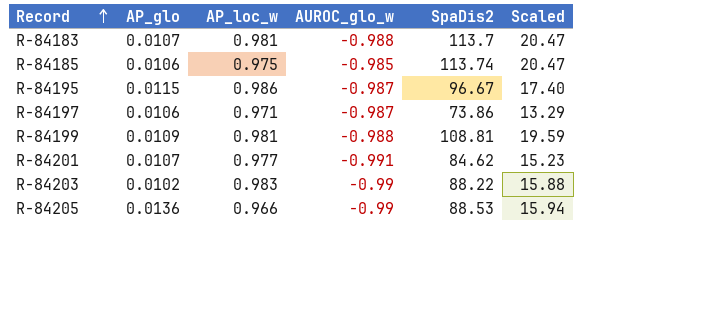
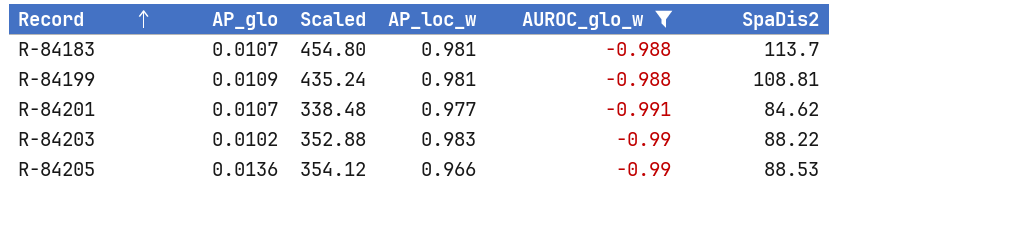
filter: none -> AUROC_glo_w <= -0.988
column Scaled | formula: [SpaDis2] * 0.18 -> [SpaDis2] * 4
column Scaled | position: 6 -> 3

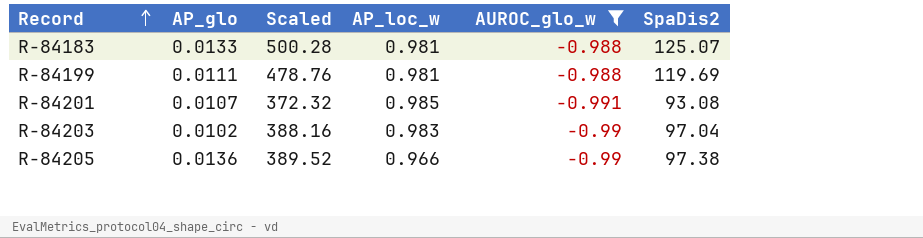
R-84183 | AP_glo: 0.0107 -> 0.0133
R-84183 | Scaled: 454.80 -> 500.28
R-84183 | SpaDis2: 113.7 -> 125.07
R-84199 | AP_glo: 0.0109 -> 0.0111
R-84199 | Scaled: 435.24 -> 478.76
R-84199 | SpaDis2: 108.81 -> 119.69
R-84201 | Scaled: 338.48 -> 372.32
R-84201 | AP_loc_w: 0.977 -> 0.985
R-84201 | SpaDis2: 84.62 -> 93.08
R-84203 | Scaled: 352.88 -> 388.16
R-84203 | SpaDis2: 88.22 -> 97.04
R-84205 | Scaled: 354.12 -> 389.52
R-84205 | SpaDis2: 88.53 -> 97.38

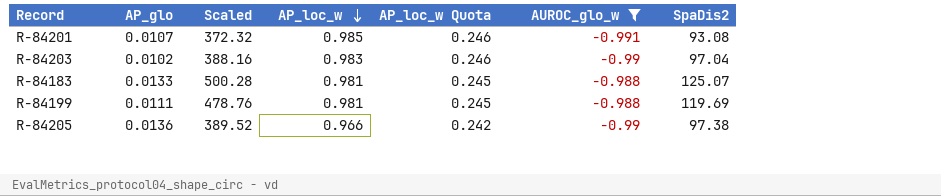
row order: Record ascending -> AP_loc_w descending
column AP_loc_w Quota | formula: none -> [AP_loc_w] * 0.25

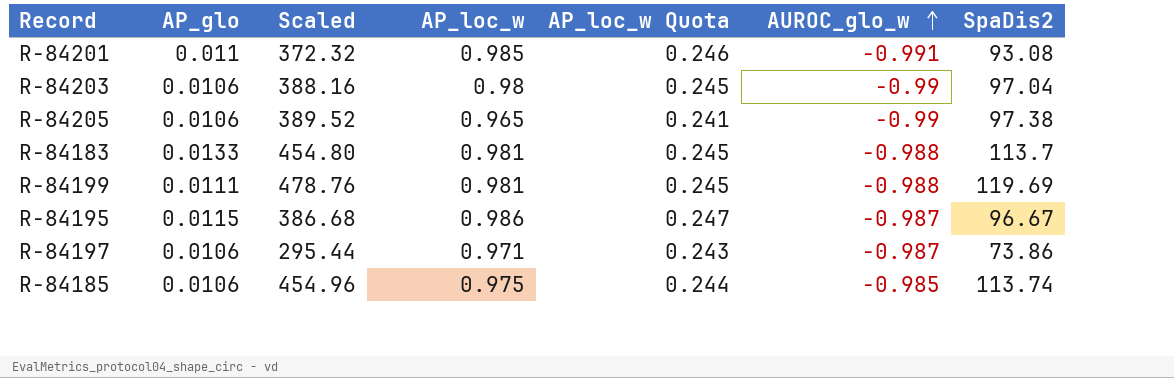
filter: AUROC_glo_w <= -0.988 -> none
row order: AP_loc_w descending -> AUROC_glo_w ascending
R-84201 | AP_glo: 0.0107 -> 0.011
R-84203 | AP_glo: 0.0102 -> 0.0106
R-84203 | AP_loc_w: 0.983 -> 0.98
R-84203 | AP_loc_w Quota: 0.246 -> 0.245
R-84205 | AP_glo: 0.0136 -> 0.0106
R-84205 | AP_loc_w: 0.966 -> 0.965
R-84205 | AP_loc_w Quota: 0.242 -> 0.241
R-84183 | Scaled: 500.28 -> 454.80
R-84183 | SpaDis2: 125.07 -> 113.7

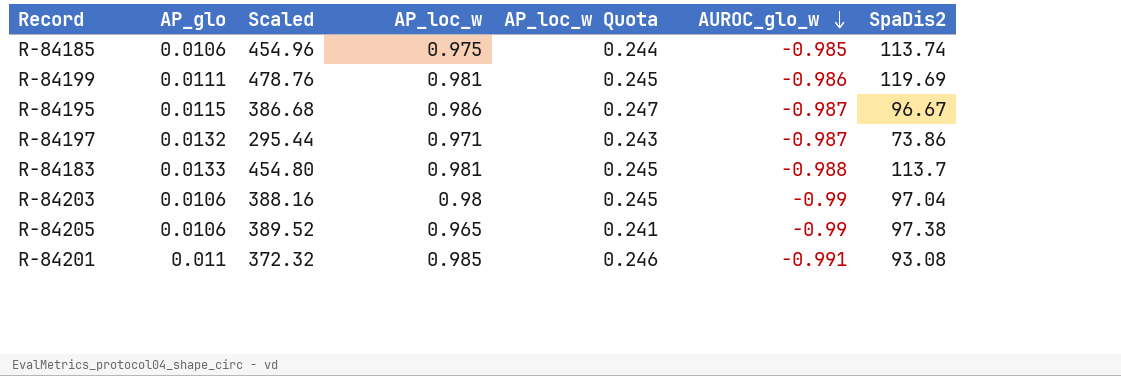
row order: AUROC_glo_w ascending -> AUROC_glo_w descending
R-84199 | AUROC_glo_w: -0.988 -> -0.986
R-84197 | AP_glo: 0.0106 -> 0.0132

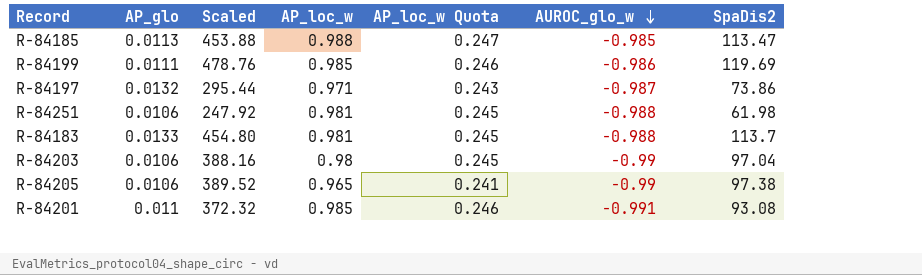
row R-84195: 0.0115 | 386.68 | 0.986 | 0.247 | -0.987 | 96.67 -> none
R-84185 | AP_glo: 0.0106 -> 0.0113
R-84185 | Scaled: 454.96 -> 453.88
R-84185 | AP_loc_w: 0.975 -> 0.988
R-84185 | AP_loc_w Quota: 0.244 -> 0.247
R-84185 | SpaDis2: 113.74 -> 113.47
R-84199 | AP_loc_w: 0.981 -> 0.985
R-84199 | AP_loc_w Quota: 0.245 -> 0.246
row R-84251: none -> 0.0106 | 247.92 | 0.981 | 0.245 | -0.988 | 61.98

